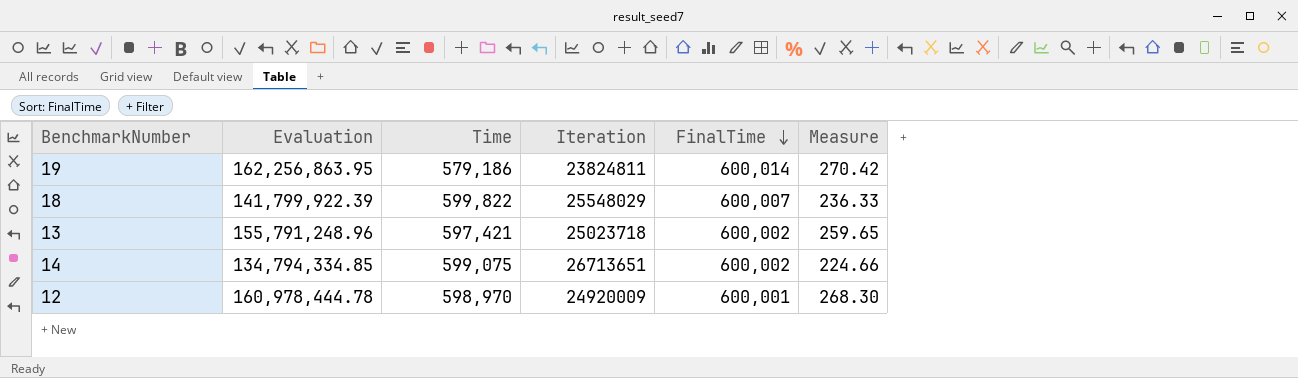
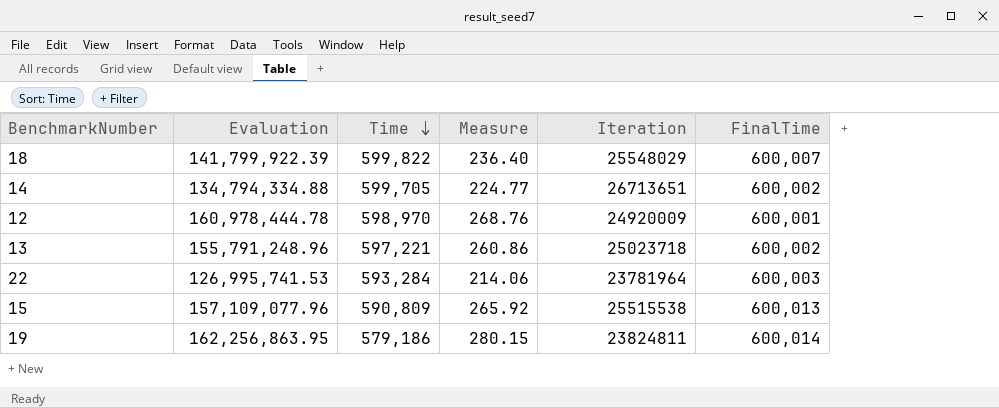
row order: FinalTime descending -> Time descending
column Measure | formula: [Evaluation] / [FinalTime] -> [Evaluation] / [Time]
column Measure | position: 6 -> 4
14 | Evaluation: 134,794,334.85 -> 134,794,334.88
14 | Time: 599,075 -> 599,705
13 | Time: 597,421 -> 597,221
row 22: none -> 126,995,741.53 | 593,284 | 214.06 | 23781964 | 600,003
row 15: none -> 157,109,077.96 | 590,809 | 265.92 | 25515538 | 600,013

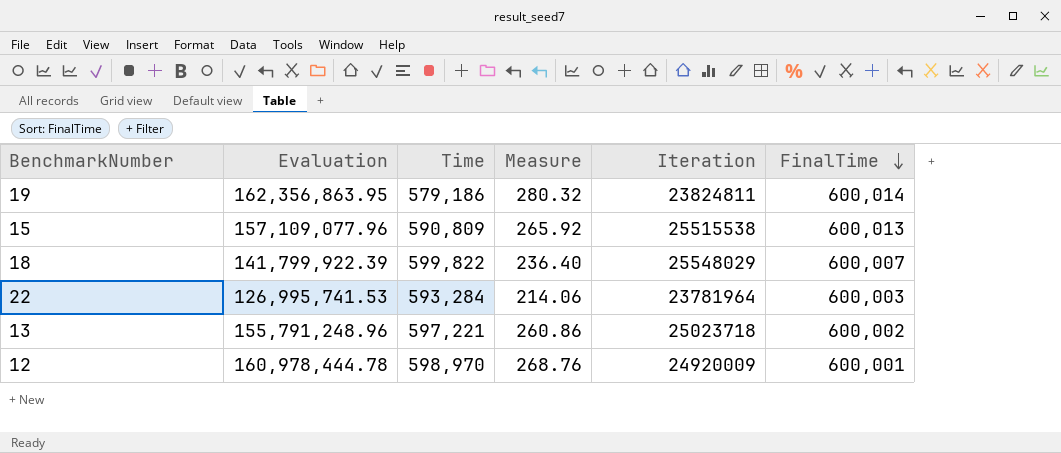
row order: Time descending -> FinalTime descending
row 14: 134,794,334.88 | 599,705 | 224.77 | 26713651 | 600,002 -> none
19 | Evaluation: 162,256,863.95 -> 162,356,863.95
19 | Measure: 280.15 -> 280.32

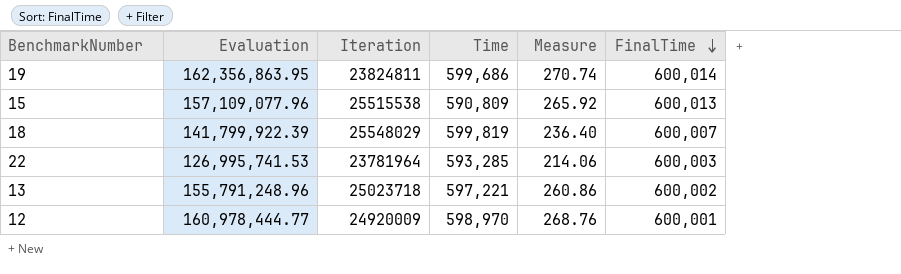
column Iteration | position: 5 -> 3
19 | Time: 579,186 -> 599,686
19 | Measure: 280.32 -> 270.74
18 | Time: 599,822 -> 599,819
22 | Time: 593,284 -> 593,285
12 | Evaluation: 160,978,444.78 -> 160,978,444.77

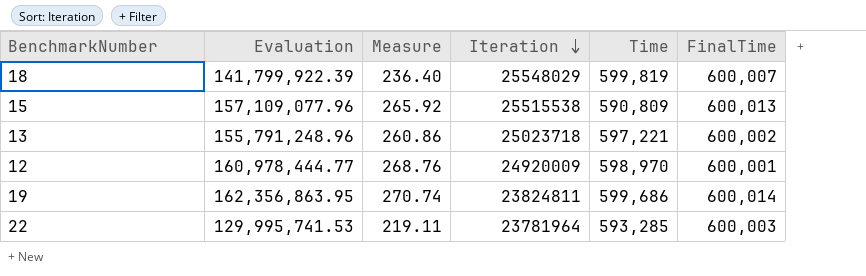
row order: FinalTime descending -> Iteration descending
column Measure | position: 5 -> 3
22 | Evaluation: 126,995,741.53 -> 129,995,741.53
22 | Measure: 214.06 -> 219.11

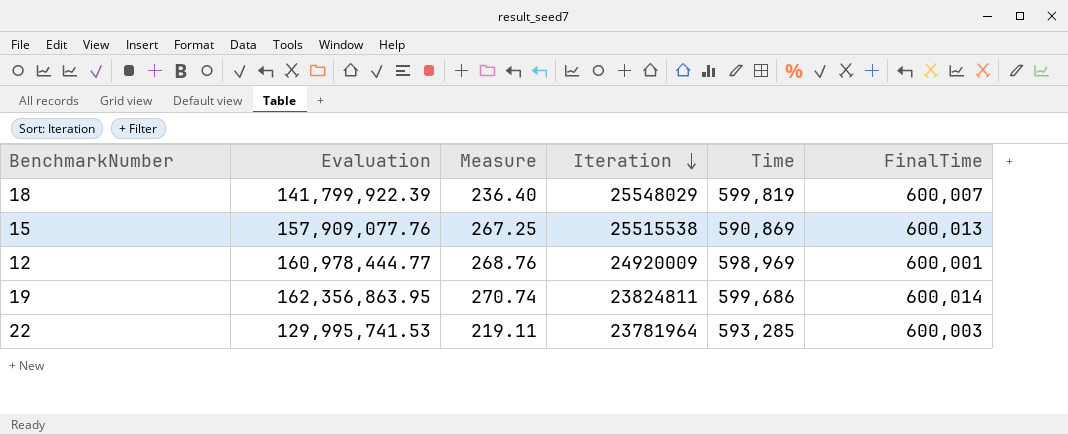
row 13: 155,791,248.96 | 260.86 | 25023718 | 597,221 | 600,002 -> none
15 | Evaluation: 157,109,077.96 -> 157,909,077.76
15 | Measure: 265.92 -> 267.25
15 | Time: 590,809 -> 590,869
12 | Time: 598,970 -> 598,969

